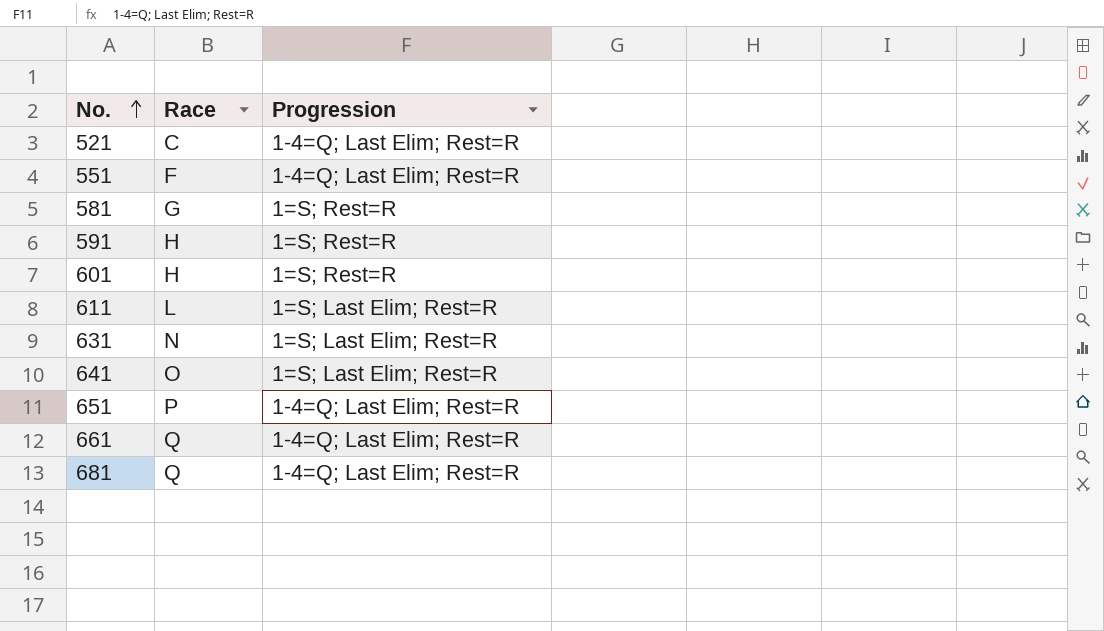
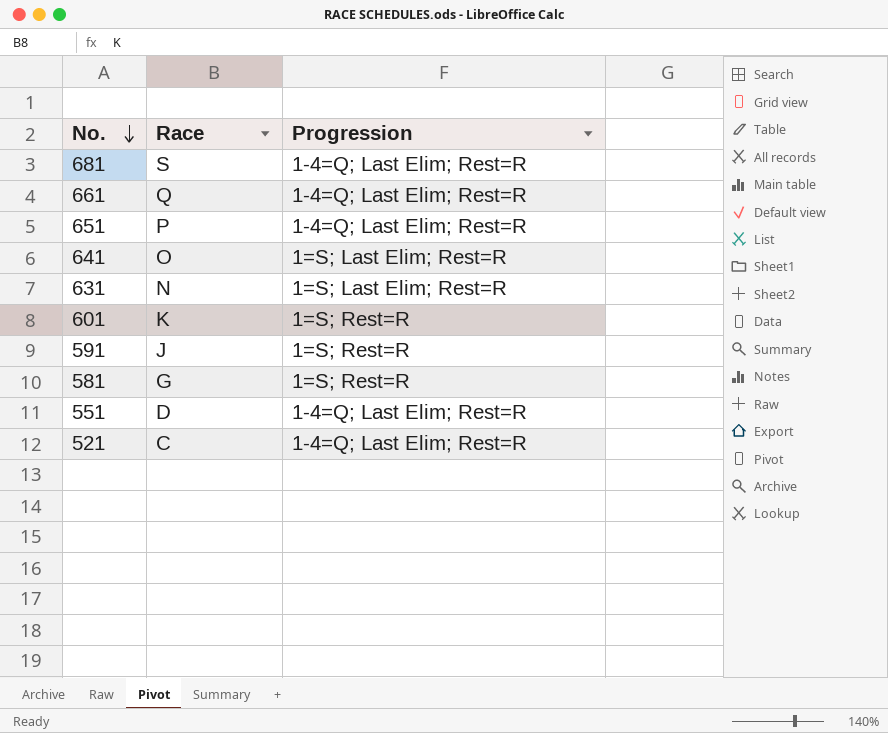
row order: No. ascending -> No. descending
row 611: L | 1=S; Last Elim; Rest=R -> none
681 | Race: Q -> S
601 | Race: H -> K
591 | Race: H -> J
551 | Race: F -> D

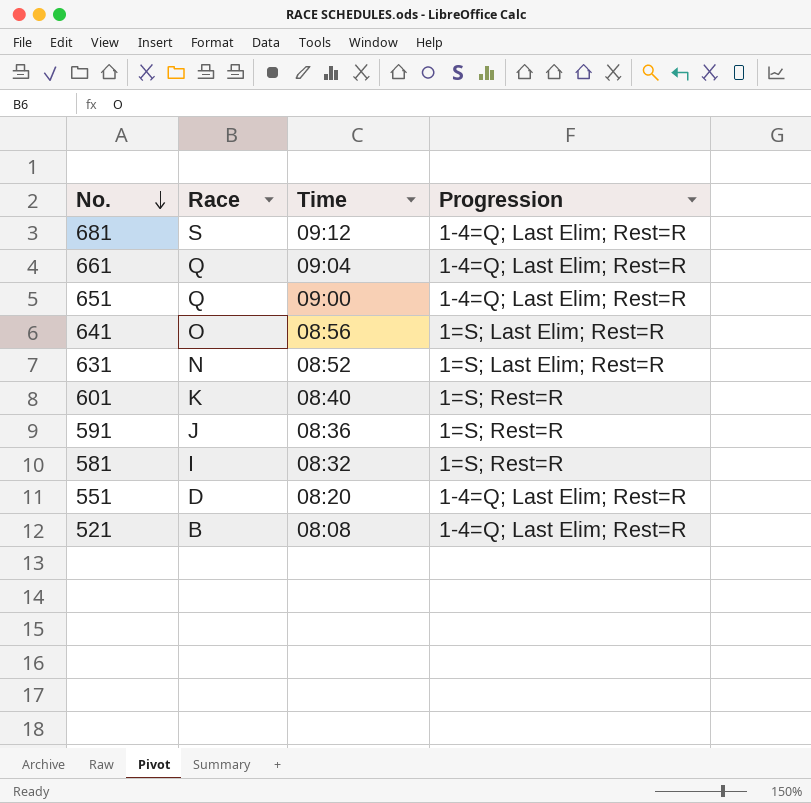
column Time | position: none -> 3
651 | Race: P -> Q
581 | Race: G -> I
521 | Race: C -> B

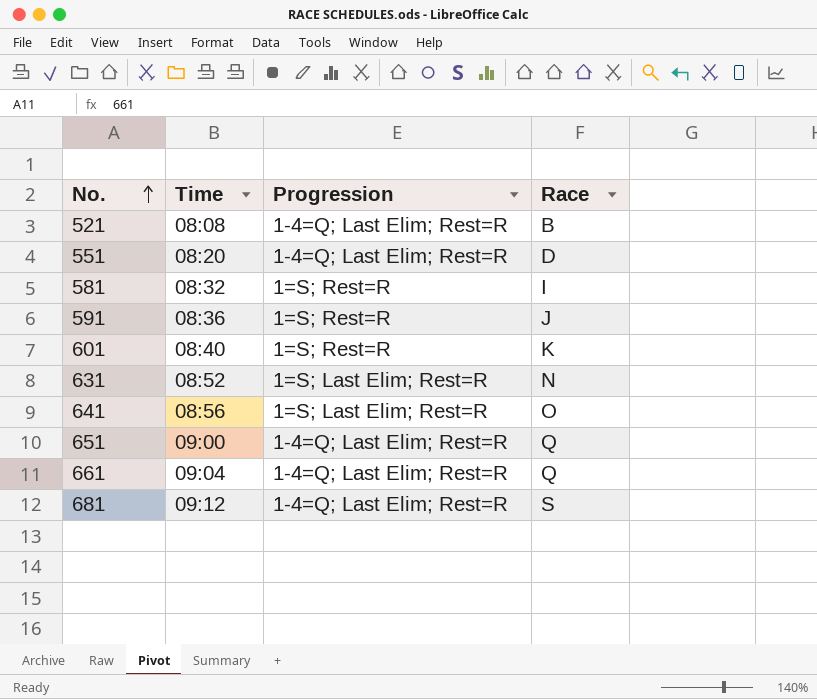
row order: No. descending -> No. ascending
column Race | position: 2 -> 4

